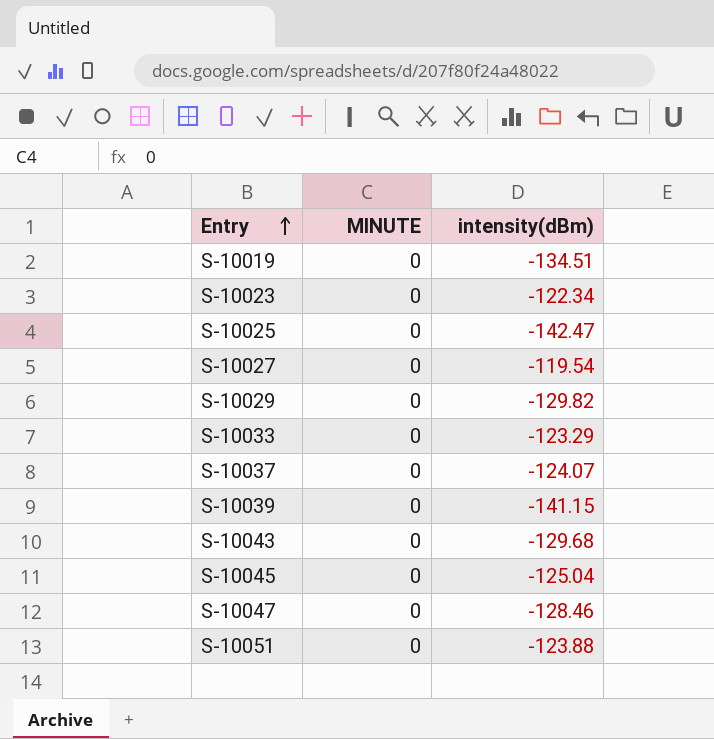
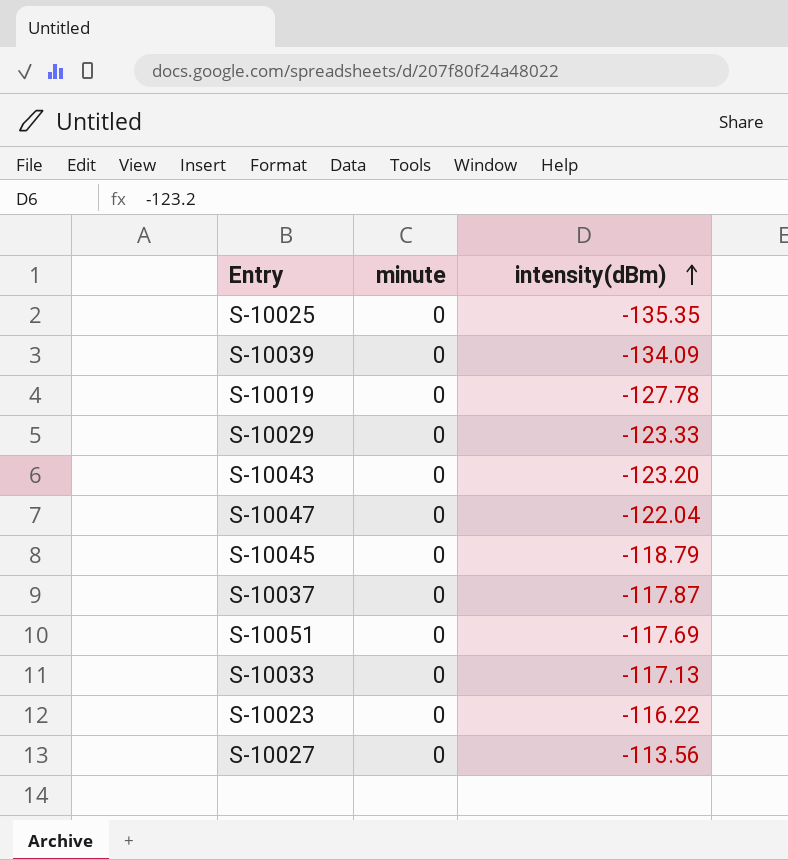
row order: Entry ascending -> intensity(dBm) ascending
column name: MINUTE -> minute
S-10025 | intensity(dBm): -142.47 -> -135.35
S-10039 | intensity(dBm): -141.15 -> -134.09
S-10019 | intensity(dBm): -134.51 -> -127.78
S-10029 | intensity(dBm): -129.82 -> -123.33
S-10043 | intensity(dBm): -129.68 -> -123.20
S-10047 | intensity(dBm): -128.46 -> -122.04
S-10045 | intensity(dBm): -125.04 -> -118.79
S-10037 | intensity(dBm): -124.07 -> -117.87
S-10051 | intensity(dBm): -123.88 -> -117.69
S-10033 | intensity(dBm): -123.29 -> -117.13
S-10023 | intensity(dBm): -122.34 -> -116.22
S-10027 | intensity(dBm): -119.54 -> -113.56

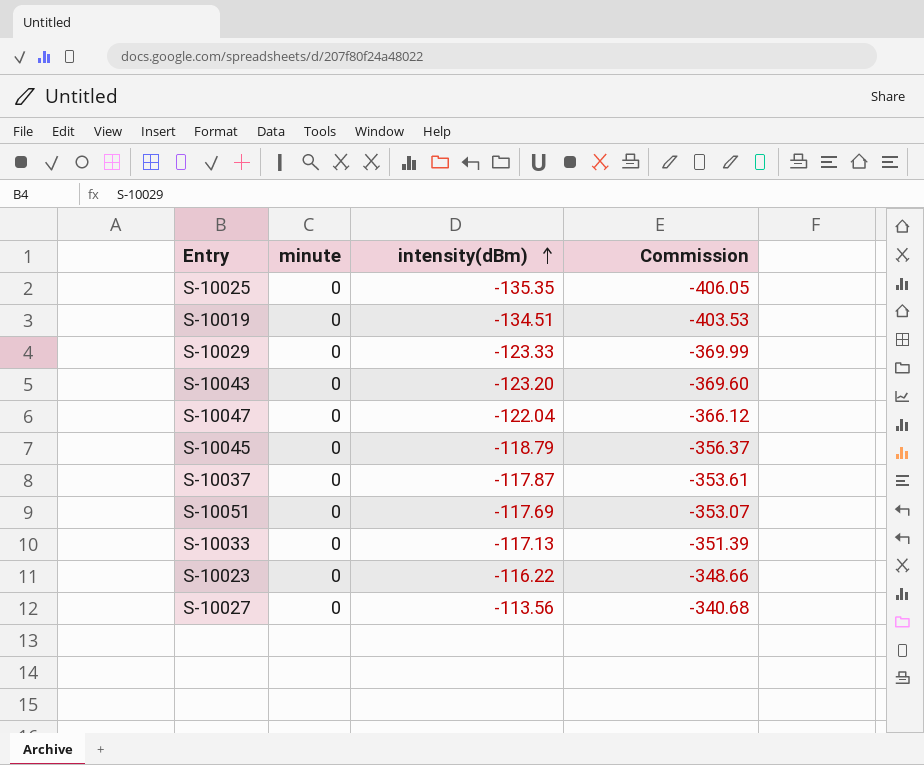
column Commission | formula: none -> [intensity(dBm)] * 3
row S-10039: 0 | -134.09 -> none
S-10019 | intensity(dBm): -127.78 -> -134.51

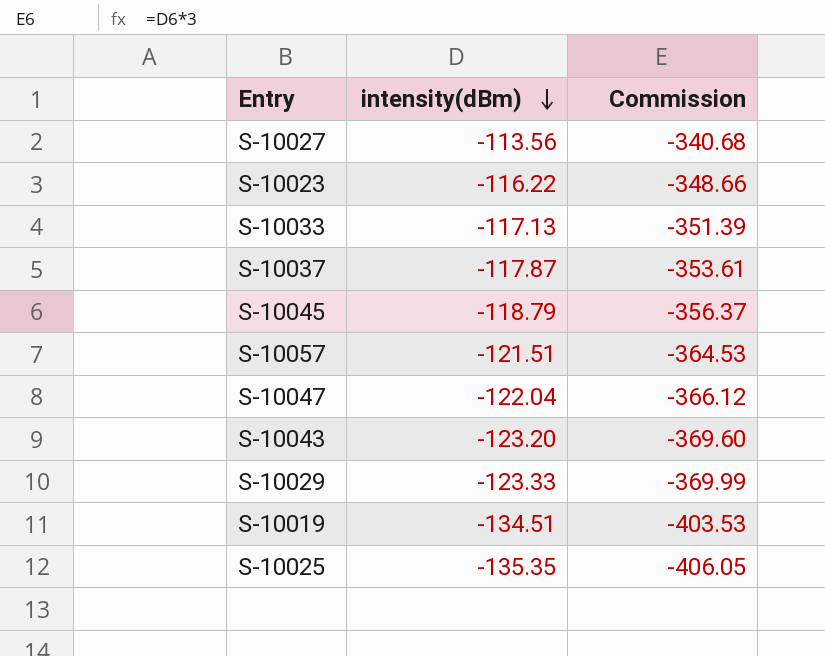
row order: intensity(dBm) ascending -> intensity(dBm) descending
column minute | position: 2 -> none
row S-10051: 0 | -117.69 | -353.07 -> none
row S-10057: none -> -121.51 | -364.53

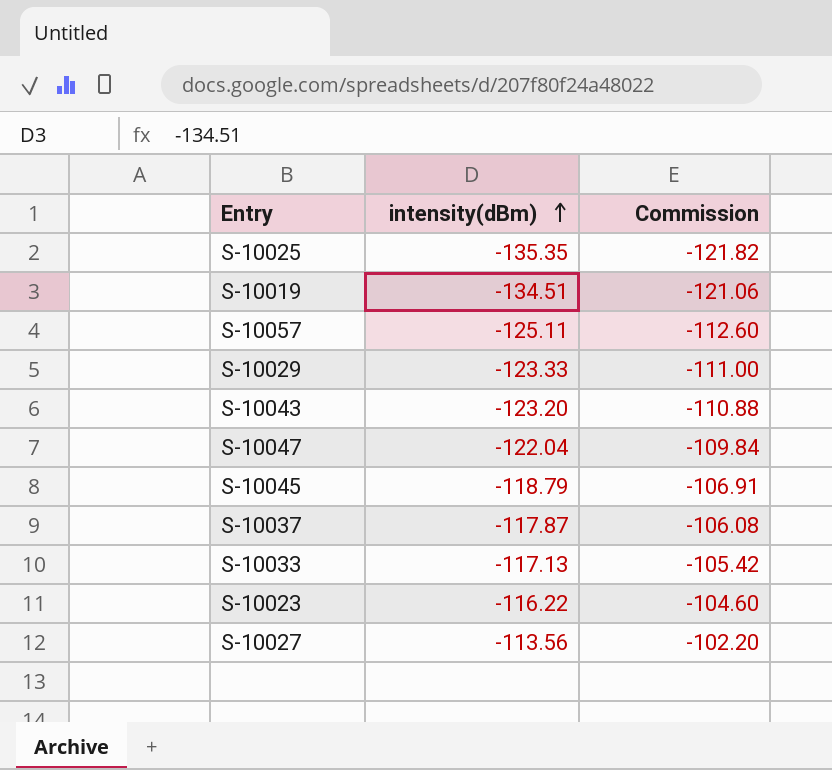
row order: intensity(dBm) descending -> intensity(dBm) ascending
column Commission | formula: [intensity(dBm)] * 3 -> [intensity(dBm)] * 0.9
S-10057 | intensity(dBm): -121.51 -> -125.11

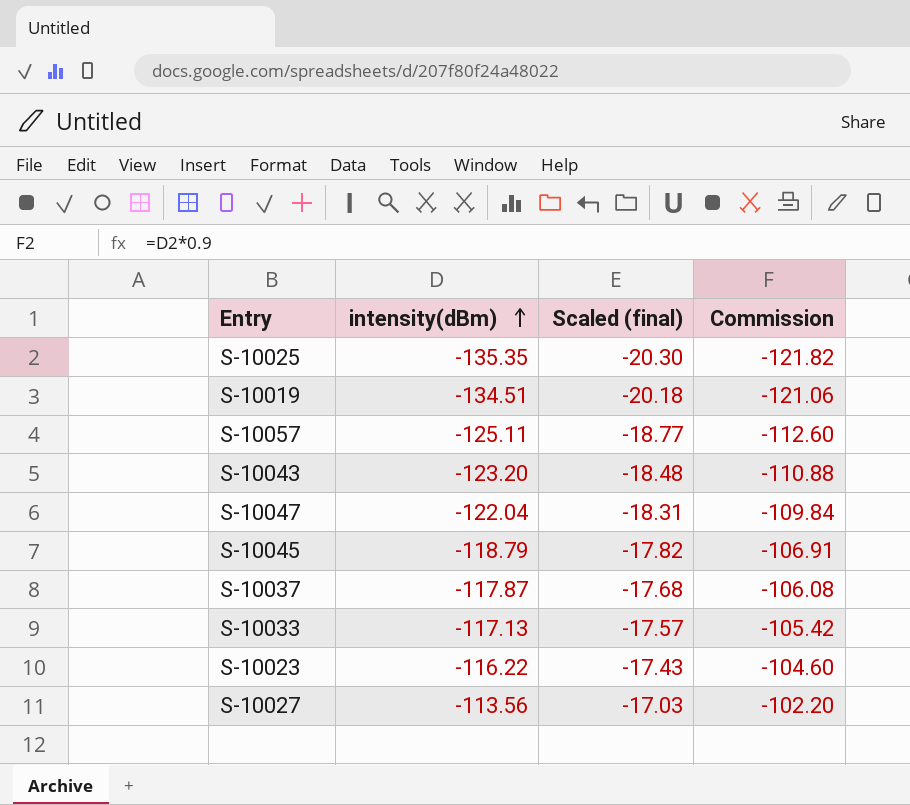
column Scaled (final) | formula: none -> [intensity(dBm)] * 0.15
row S-10029: -123.33 | -111.00 -> none

